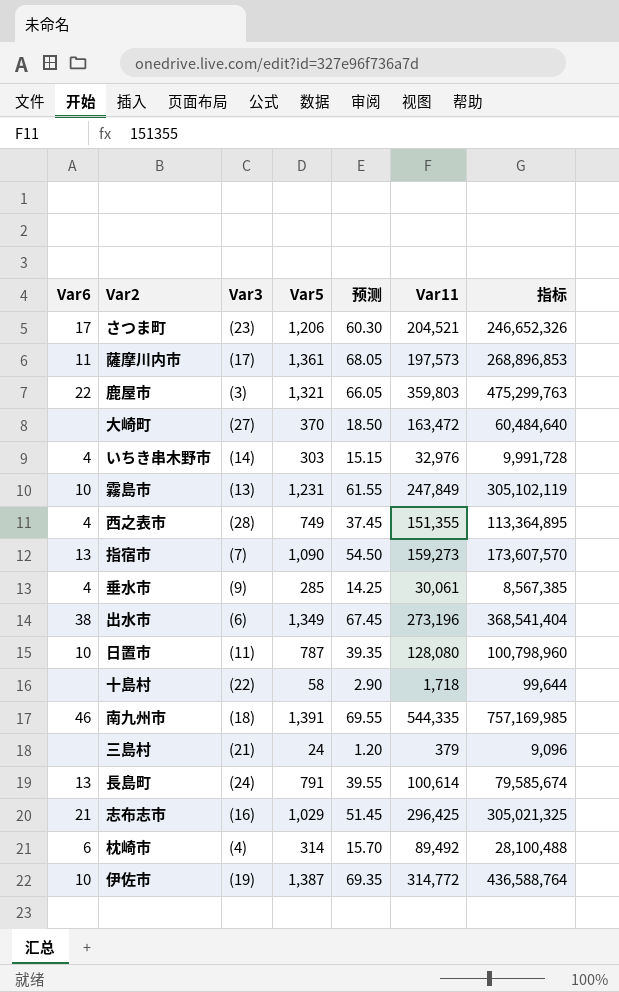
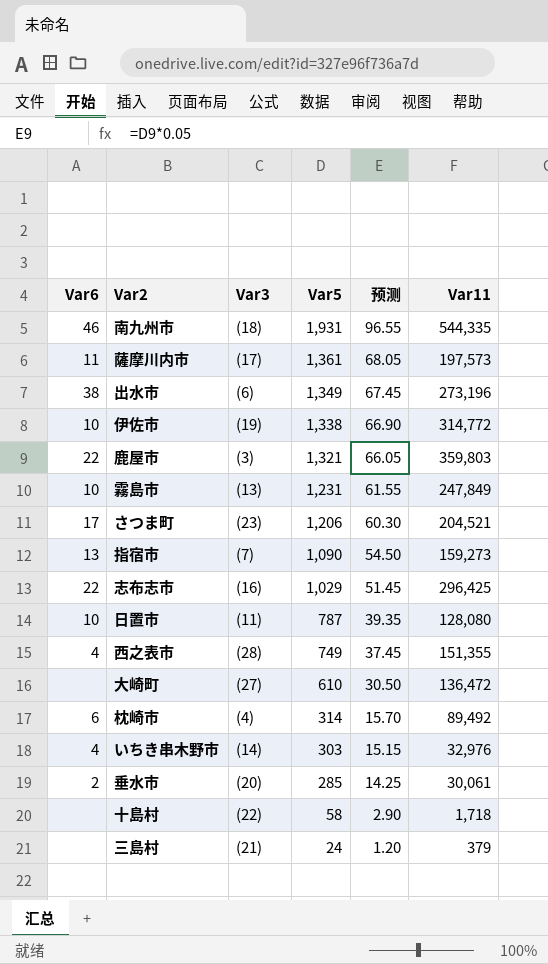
row order: none -> Var5 descending
column 指标 | formula: [Var5] * [Var11] -> none
row 長島町: 13 | (24) | 791 | 39.55 | 100,614 | 79,585,674 -> none
南九州市 | Var5: 1,391 -> 1,931
南九州市 | 预测: 69.55 -> 96.55
伊佐市 | Var5: 1,387 -> 1,338
伊佐市 | 预测: 69.35 -> 66.90
志布志市 | Var6: 21 -> 22
大崎町 | Var5: 370 -> 610
大崎町 | 预测: 18.50 -> 30.50
大崎町 | Var11: 163,472 -> 136,472
垂水市 | Var6: 4 -> 2
垂水市 | Var3: (9) -> (20)

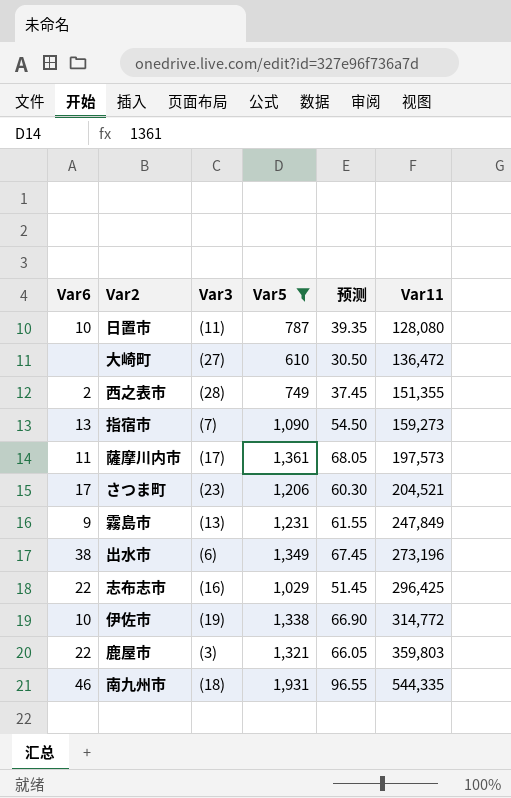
filter: none -> Var5 >= 610
row order: Var5 descending -> Var11 ascending
西之表市 | Var6: 4 -> 2
霧島市 | Var6: 10 -> 9

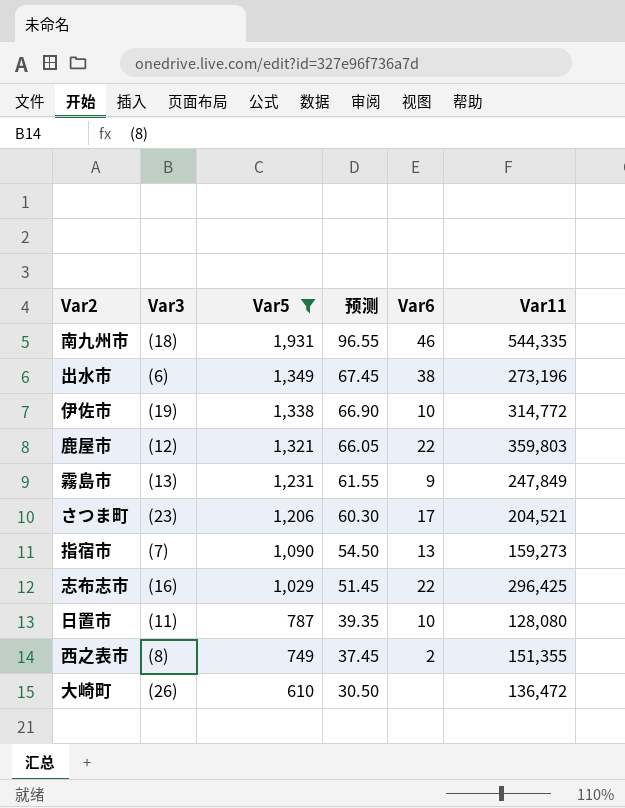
row order: Var11 ascending -> Var5 descending
column Var6 | position: 1 -> 5
row 薩摩川内市: 11 | (17) | 1,361 | 68.05 | 197,573 -> none
鹿屋市 | Var3: (3) -> (12)
西之表市 | Var3: (28) -> (8)
大崎町 | Var3: (27) -> (26)

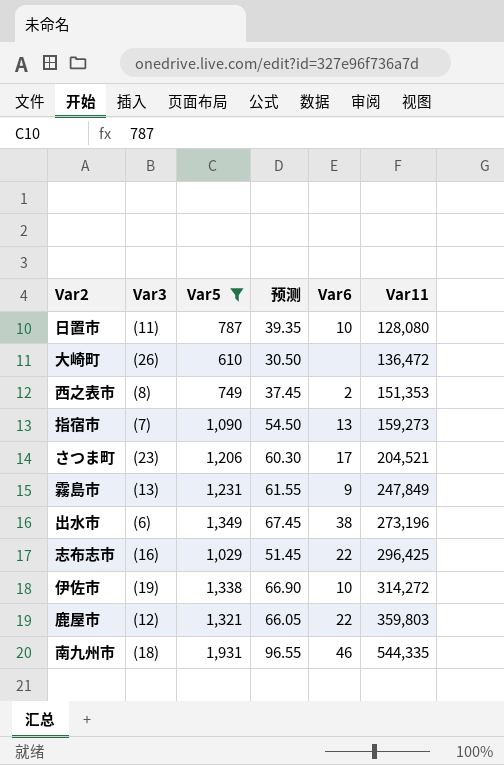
row order: Var5 descending -> Var11 ascending
西之表市 | Var11: 151,355 -> 151,353
伊佐市 | Var11: 314,772 -> 314,272

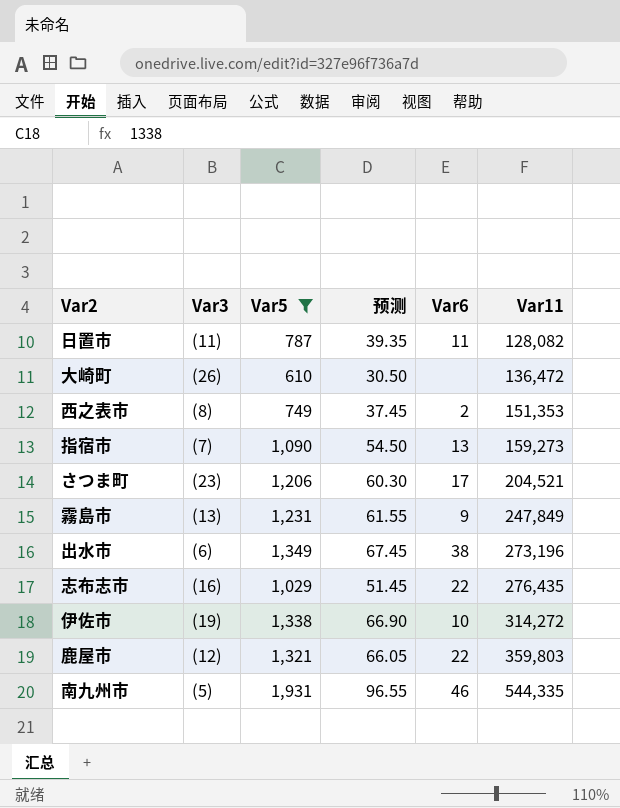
日置市 | Var6: 10 -> 11
日置市 | Var11: 128,080 -> 128,082
志布志市 | Var11: 296,425 -> 276,435
南九州市 | Var3: (18) -> (5)

